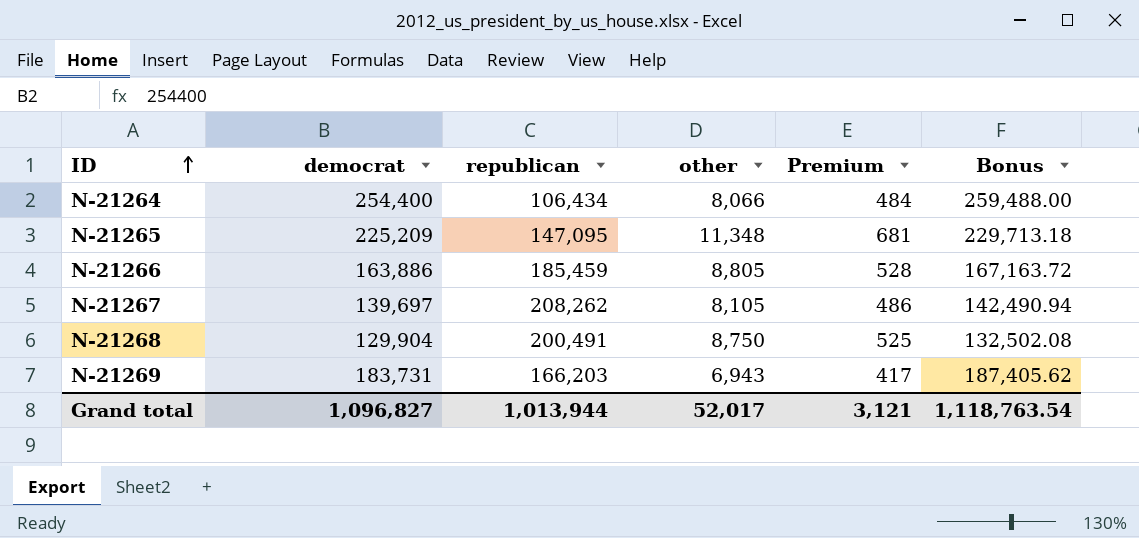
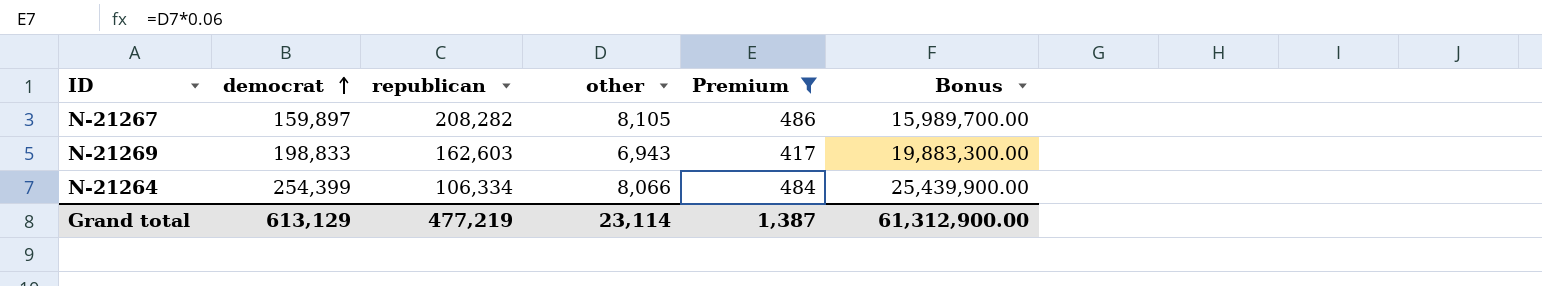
filter: none -> Premium <= 486
row order: ID ascending -> democrat ascending
column Bonus | formula: [democrat] * 1.02 -> [democrat] * 100
N-21267 | democrat: 139,697 -> 159,897
N-21267 | republican: 208,262 -> 208,282
N-21269 | democrat: 183,731 -> 198,833
N-21269 | republican: 166,203 -> 162,603
N-21264 | democrat: 254,400 -> 254,399
N-21264 | republican: 106,434 -> 106,334
Grand total | democrat: 1,096,827 -> 613,129
Grand total | republican: 1,013,944 -> 477,219
Grand total | other: 52,017 -> 23,114
Grand total | Premium: 3,121 -> 1,387
Grand total | Bonus: 1,118,763.54 -> 61,312,900.00

